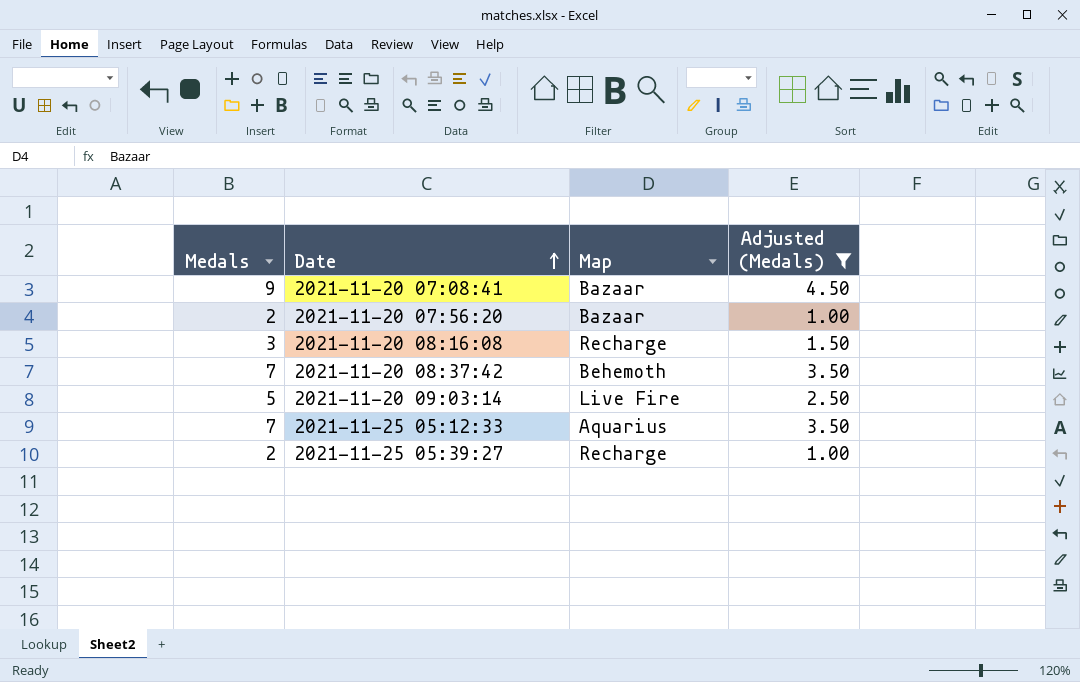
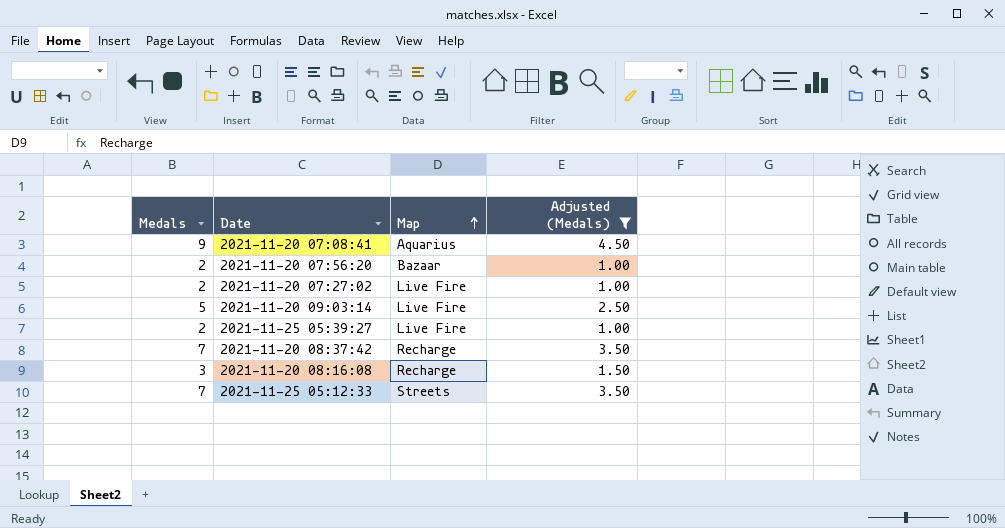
row order: Date ascending -> Map ascending
2021-11-20 07:08:41 | Map: Bazaar -> Aquarius
row 2021-11-20 07:27:02: none -> 2 | Live Fire | 1.00
2021-11-25 05:39:27 | Map: Recharge -> Live Fire
2021-11-20 08:37:42 | Map: Behemoth -> Recharge
2021-11-25 05:12:33 | Map: Aquarius -> Streets

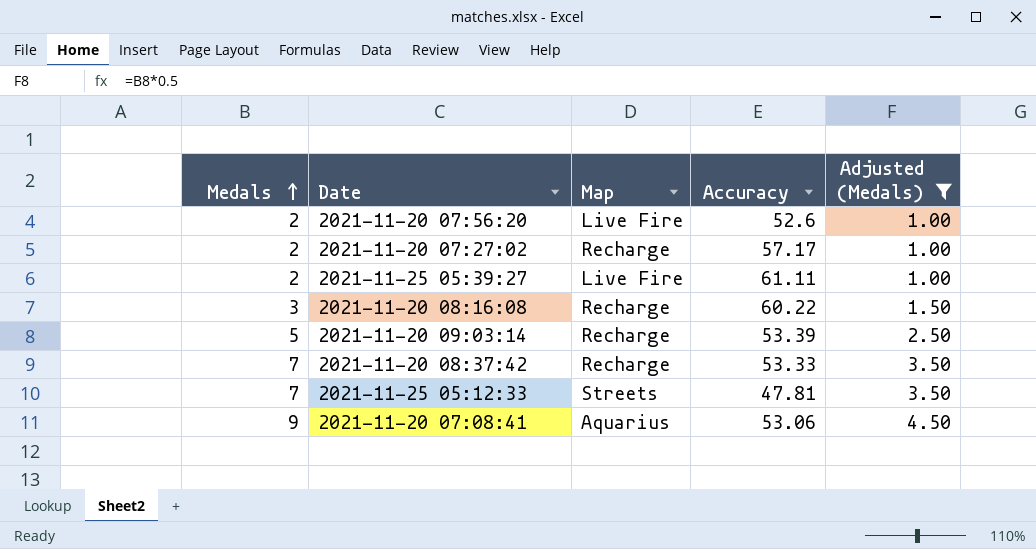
row order: Map ascending -> Medals ascending
column Accuracy | position: none -> 4
2021-11-20 07:56:20 | Map: Bazaar -> Live Fire
2021-11-20 07:27:02 | Map: Live Fire -> Recharge
2021-11-20 09:03:14 | Map: Live Fire -> Recharge

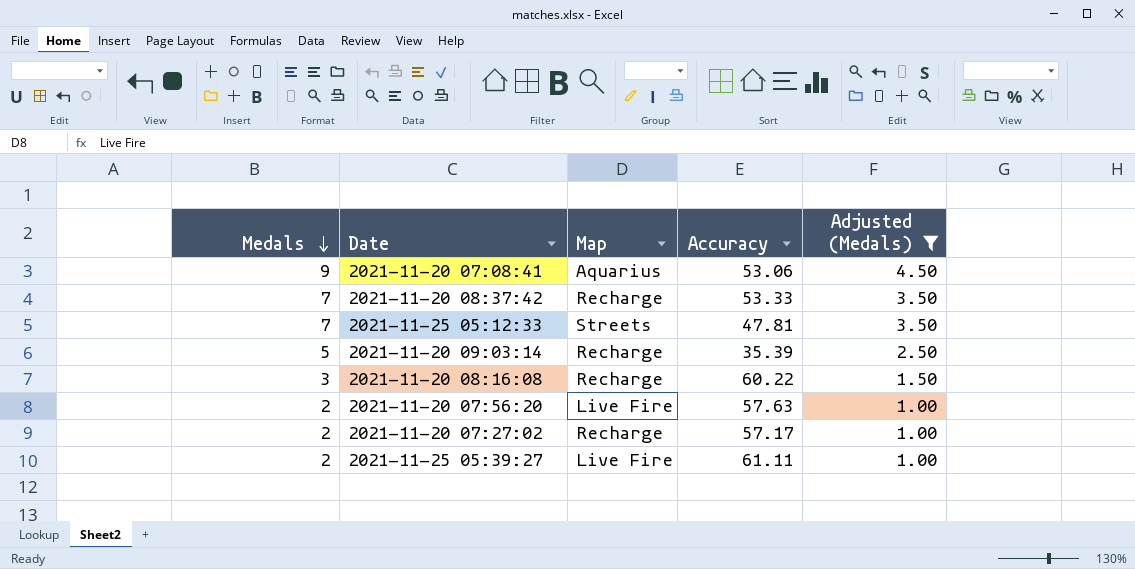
row order: Medals ascending -> Medals descending
2021-11-20 09:03:14 | Accuracy: 53.39 -> 35.39
2021-11-20 07:56:20 | Accuracy: 52.6 -> 57.63

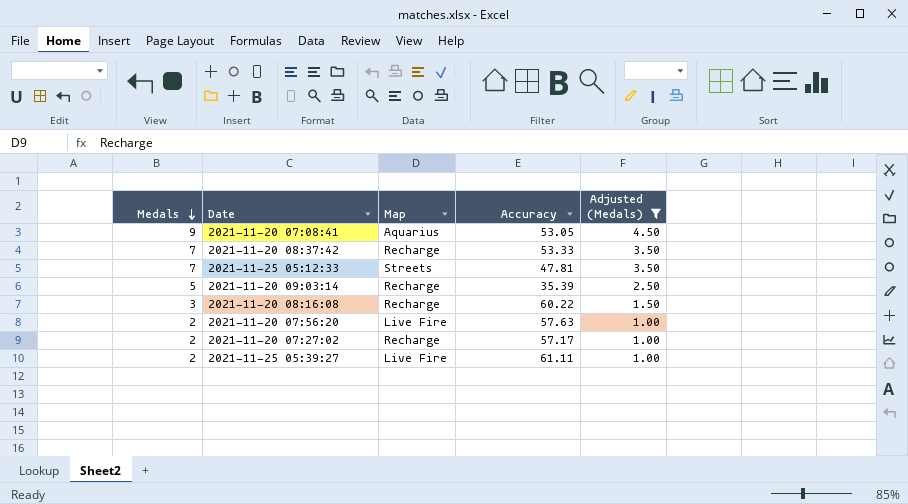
2021-11-20 07:08:41 | Accuracy: 53.06 -> 53.05

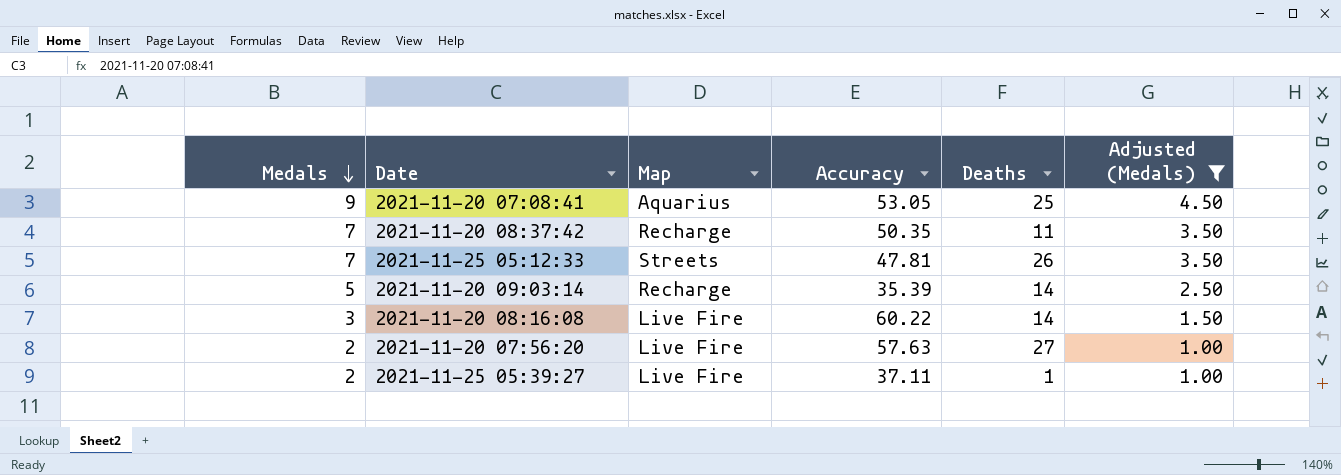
column Deaths | position: none -> 5
row 2021-11-20 07:27:02: 2 | Recharge | 57.17 | 1.00 -> none
2021-11-20 08:37:42 | Accuracy: 53.33 -> 50.35
2021-11-20 08:16:08 | Map: Recharge -> Live Fire
2021-11-25 05:39:27 | Accuracy: 61.11 -> 37.11

